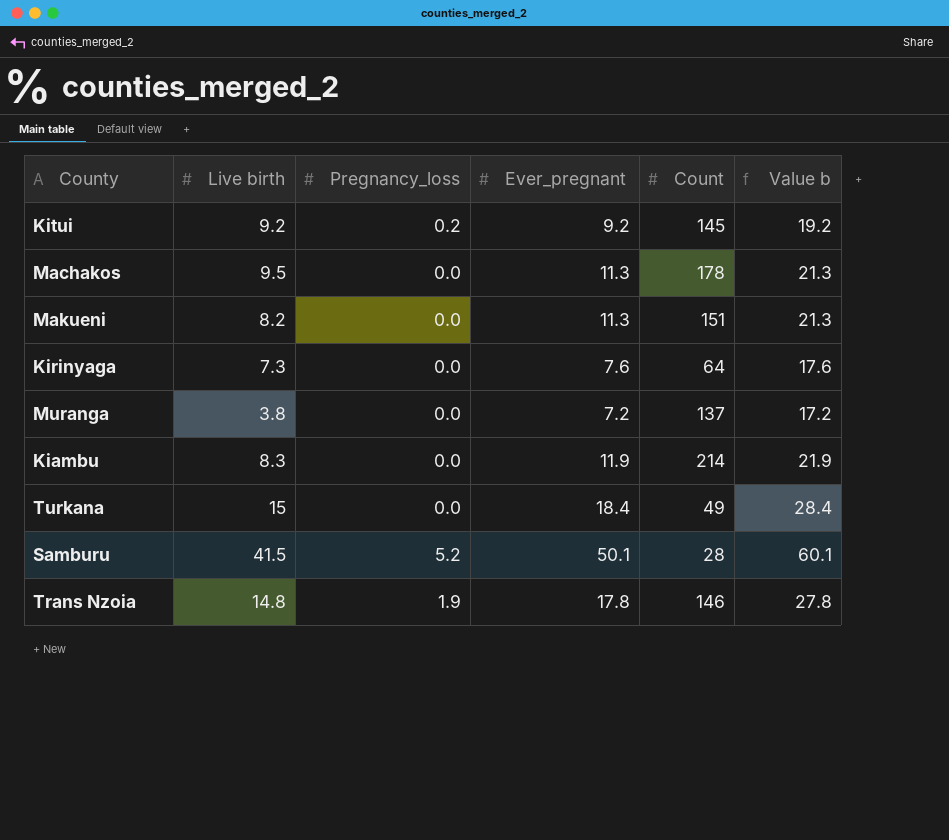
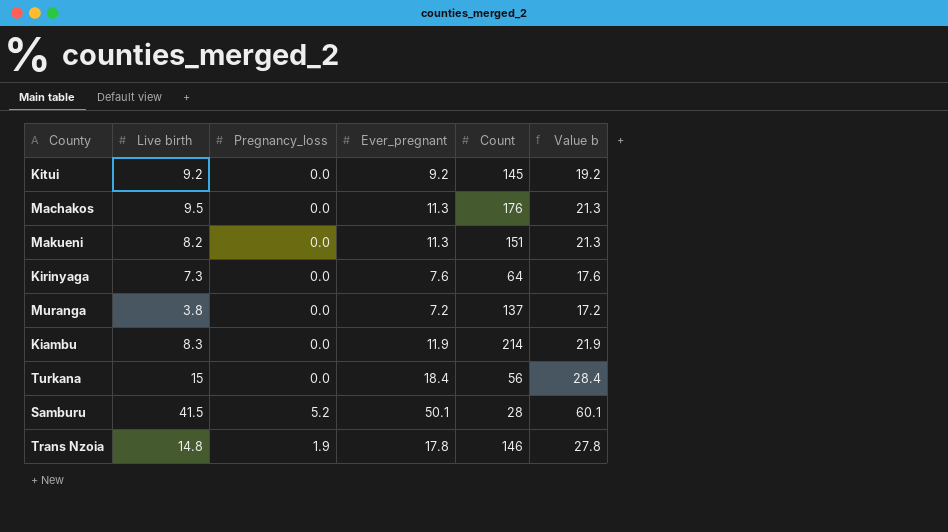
Kitui | Pregnancy_loss: 0.2 -> 0.0
Machakos | Count: 178 -> 176
Turkana | Count: 49 -> 56

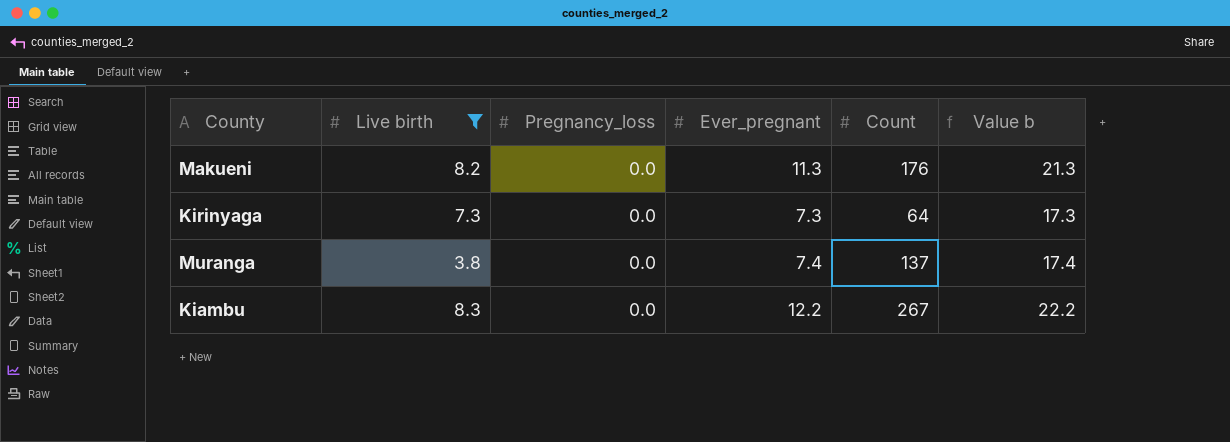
filter: none -> Live birth <= 8.3
Makueni | Count: 151 -> 176
Kirinyaga | Ever_pregnant: 7.6 -> 7.3
Kirinyaga | Value b: 17.6 -> 17.3
Muranga | Ever_pregnant: 7.2 -> 7.4
Muranga | Value b: 17.2 -> 17.4
Kiambu | Ever_pregnant: 11.9 -> 12.2
Kiambu | Count: 214 -> 267
Kiambu | Value b: 21.9 -> 22.2

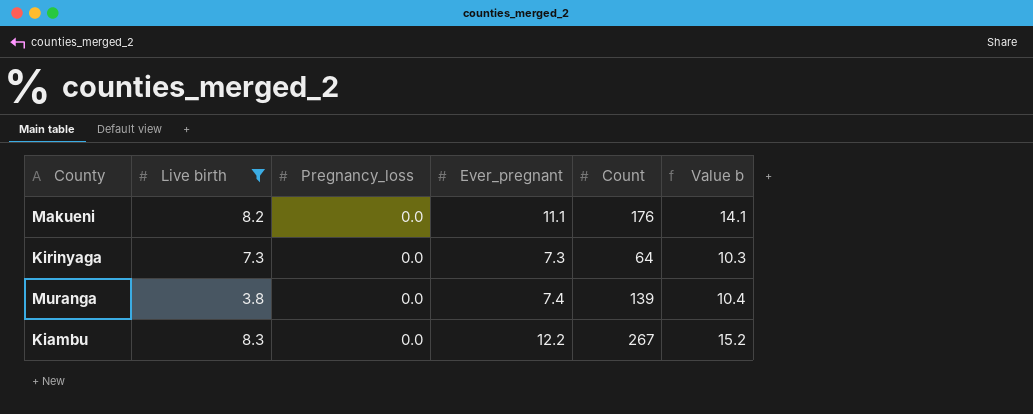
column Value b | formula: [Ever_pregnant] + 10 -> [Ever_pregnant] + 3
Makueni | Ever_pregnant: 11.3 -> 11.1
Muranga | Count: 137 -> 139

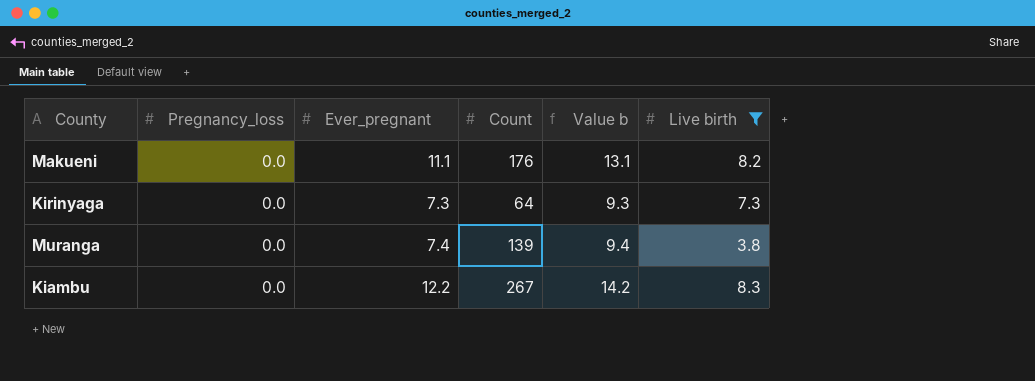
column Value b | formula: [Ever_pregnant] + 3 -> [Ever_pregnant] + 2
column Live birth | position: 2 -> 6

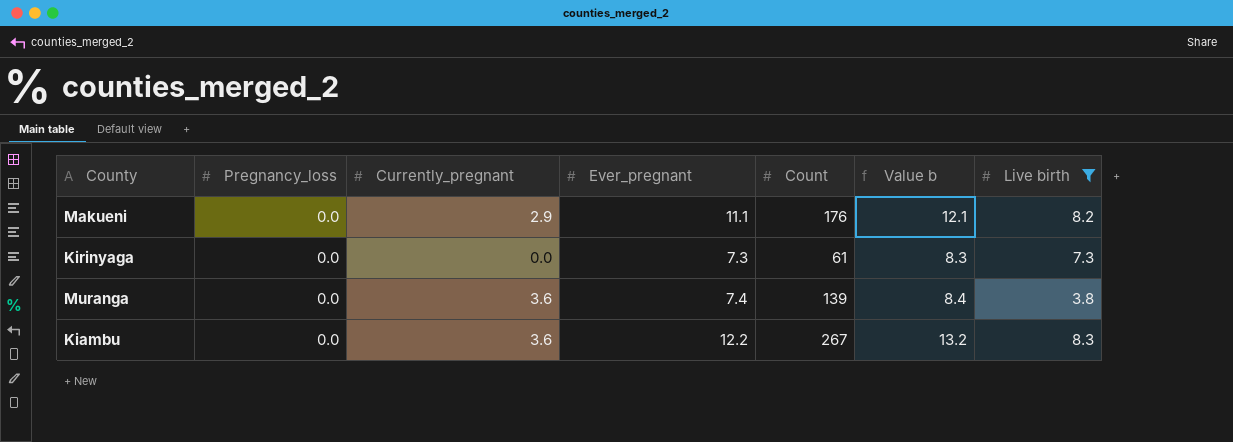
column Currently_pregnant | position: none -> 3
column Value b | formula: [Ever_pregnant] + 2 -> [Ever_pregnant] + 1
Kirinyaga | Count: 64 -> 61

